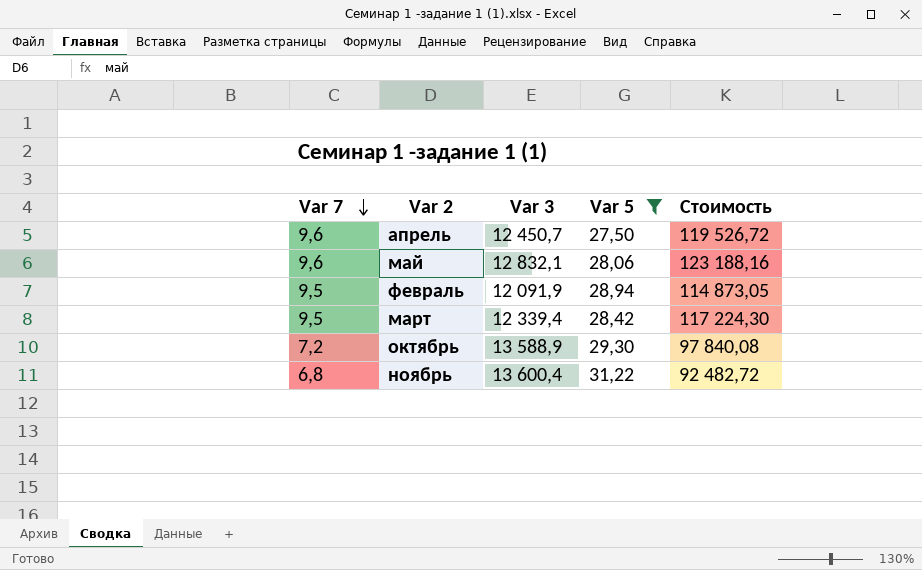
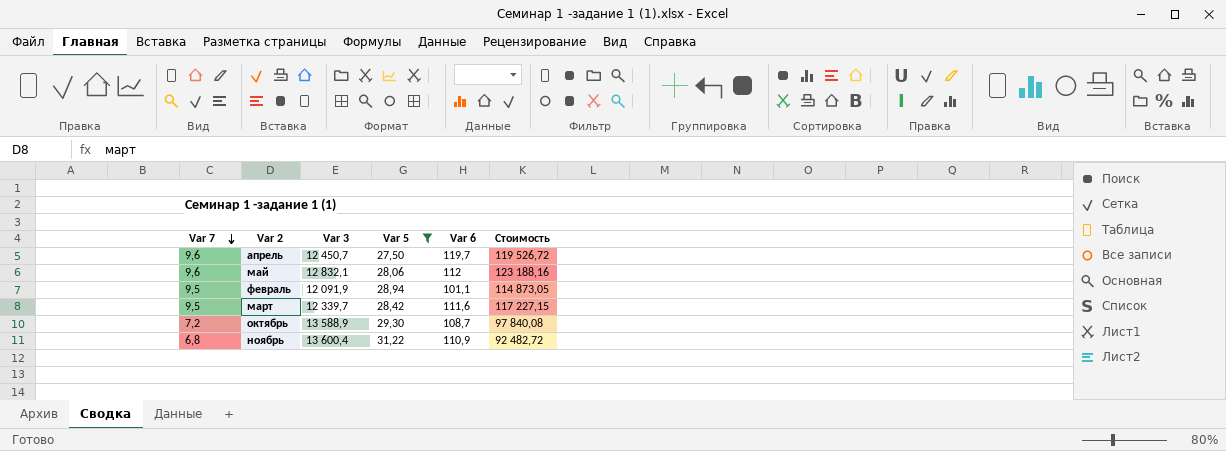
column Var 6 | position: none -> 5
март | Var 3: 12 339,4 -> 12 339,7
март | Стоимость: 117 224,30 -> 117 227,15

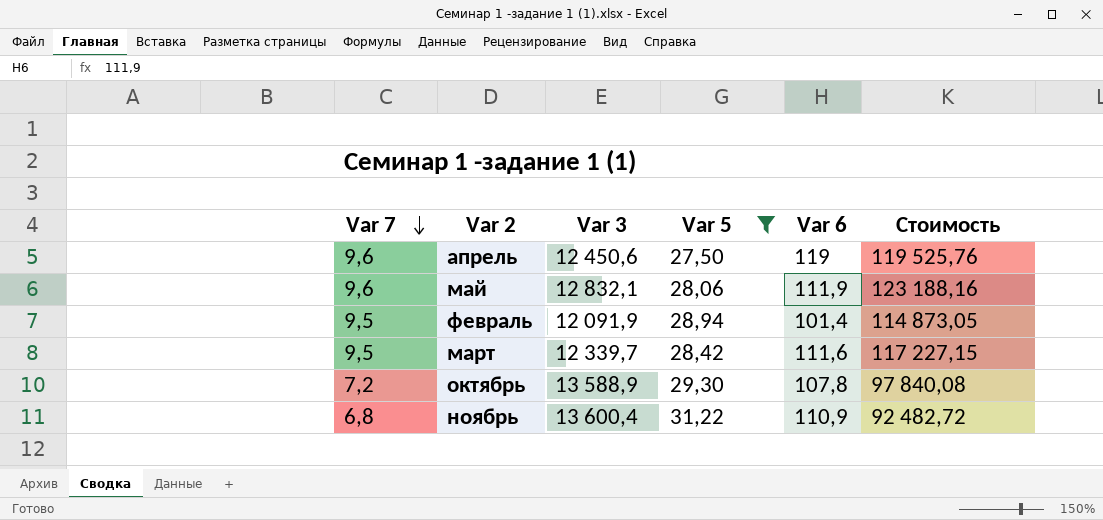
апрель | Var 3: 12 450,7 -> 12 450,6
апрель | Var 6: 119,7 -> 119
апрель | Стоимость: 119 526,72 -> 119 525,76
май | Var 6: 112 -> 111,9
февраль | Var 6: 101,1 -> 101,4
октябрь | Var 6: 108,7 -> 107,8

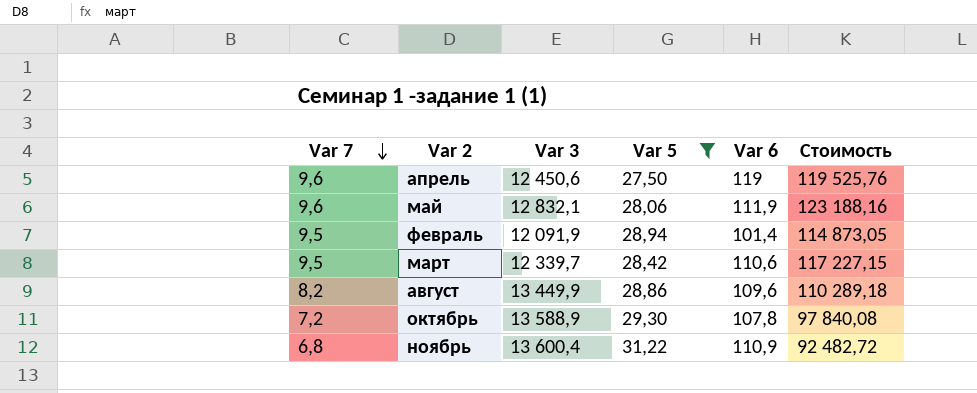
март | Var 6: 111,6 -> 110,6
row август: none -> 8,2 | 13 449,9 | 28,86 | 109,6 | 110 289,18

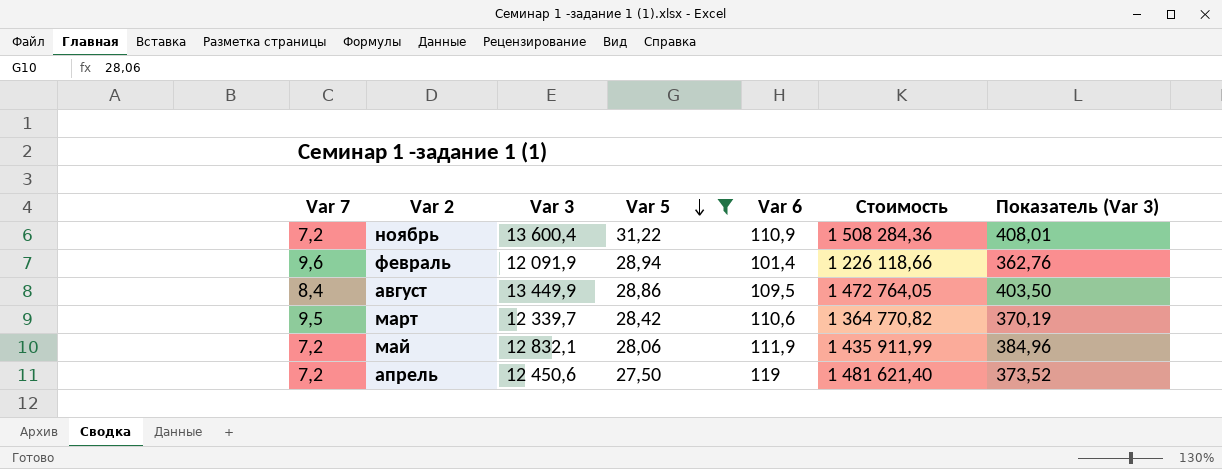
row order: Var 7 descending -> Var 5 descending
column Стоимость | formula: [Var 7] * [Var 3] -> [Var 3] * [Var 6]
column Показатель (Var 3) | formula: none -> [Var 3] * 0,03
row октябрь: 7,2 | 13 588,9 | 29,30 | 107,8 | 97 840,08 -> none
ноябрь | Var 7: 6,8 -> 7,2
февраль | Var 7: 9,5 -> 9,6
август | Var 7: 8,2 -> 8,4
август | Var 6: 109,6 -> 109,5
май | Var 7: 9,6 -> 7,2
апрель | Var 7: 9,6 -> 7,2

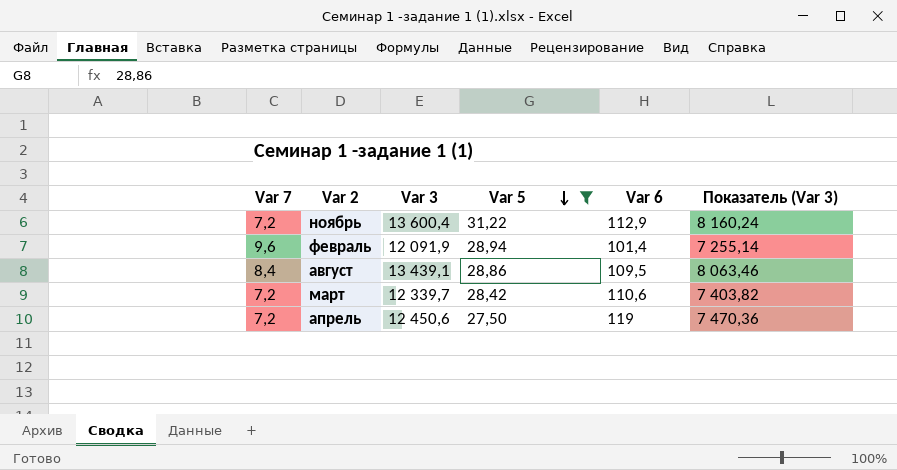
column Стоимость | formula: [Var 3] * [Var 6] -> none
column Показатель (Var 3) | formula: [Var 3] * 0,03 -> [Var 3] * 0,6
row май: 7,2 | 12 832,1 | 28,06 | 111,9 | 1 435 911,99 | 384,96 -> none
ноябрь | Var 6: 110,9 -> 112,9
август | Var 3: 13 449,9 -> 13 439,1
март | Var 7: 9,5 -> 7,2

